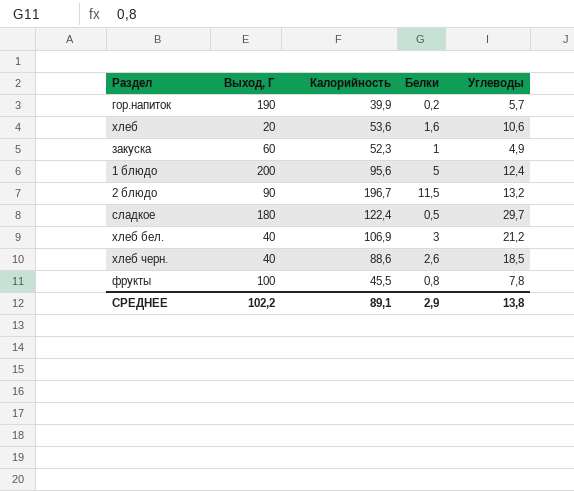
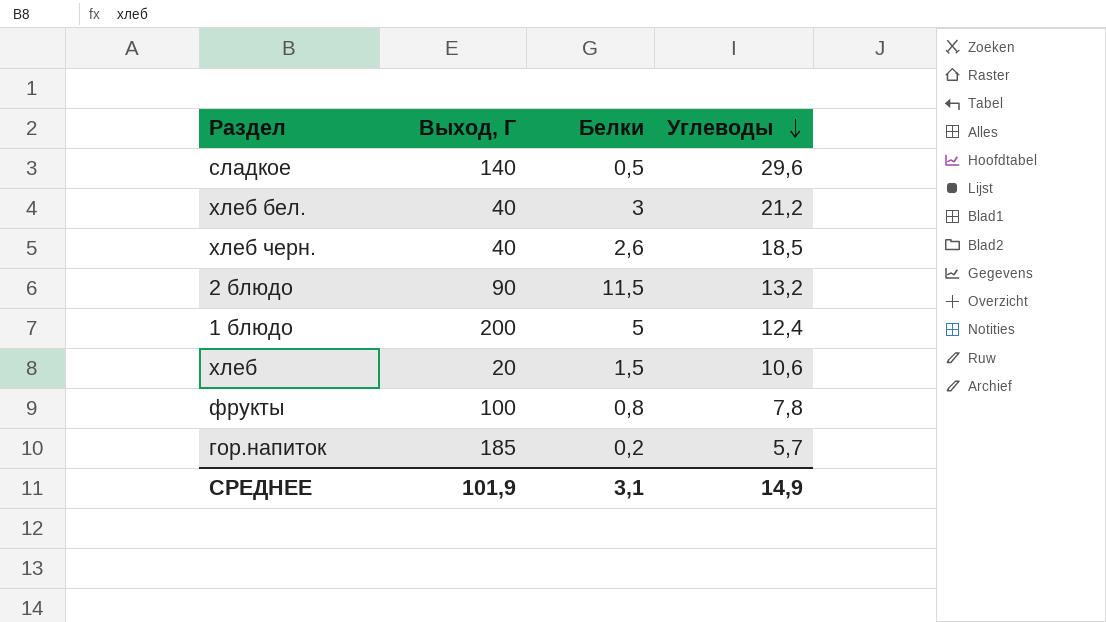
row order: none -> Углеводы descending
column Калорийность | position: 3 -> none
row закуска: 60 | 52,3 | 1 | 4,9 -> none
сладкое | Выход, Г: 180 -> 140
сладкое | Углеводы: 29,7 -> 29,6
хлеб | Белки: 1,6 -> 1,5
гор.напиток | Выход, Г: 190 -> 185
СРЕДНЕЕ | Выход, Г: 102,2 -> 101,9
СРЕДНЕЕ | Белки: 2,9 -> 3,1
СРЕДНЕЕ | Углеводы: 13,8 -> 14,9

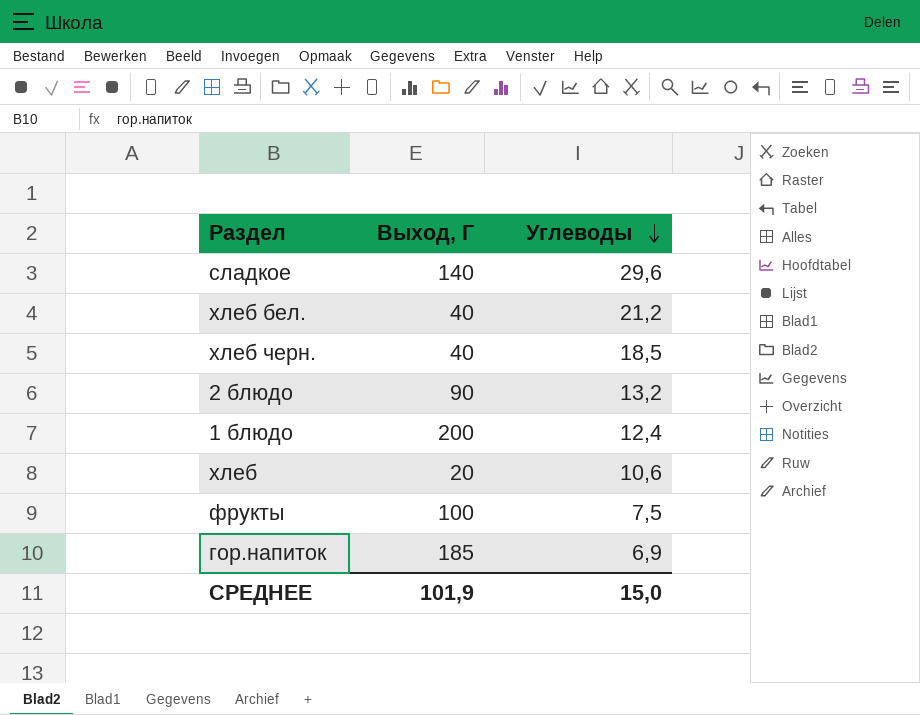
column Белки | position: 3 -> none
фрукты | Углеводы: 7,8 -> 7,5
гор.напиток | Углеводы: 5,7 -> 6,9
СРЕДНЕЕ | Углеводы: 14,9 -> 15,0

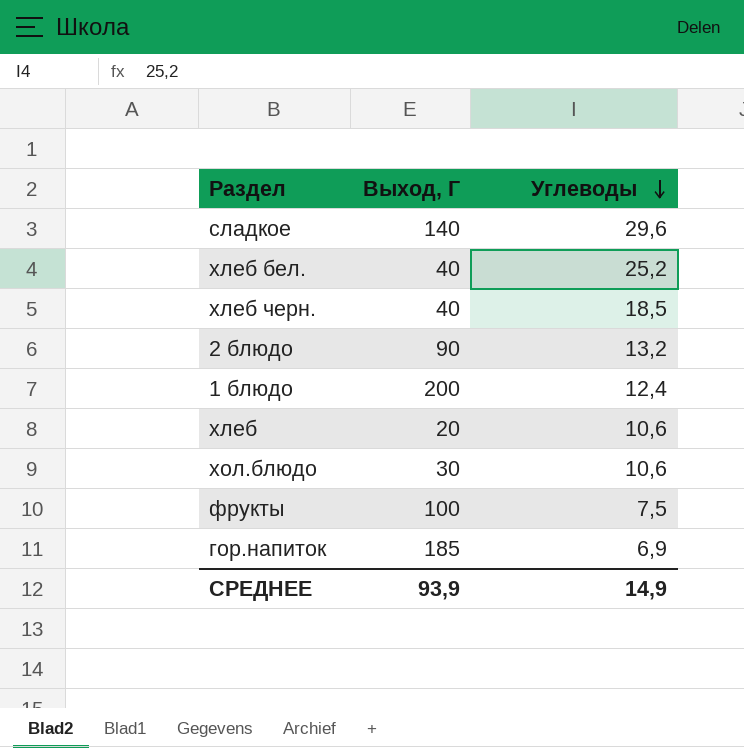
хлеб бел. | Углеводы: 21,2 -> 25,2
row хол.блюдо: none -> 30 | 10,6
СРЕДНЕЕ | Выход, Г: 101,9 -> 93,9
СРЕДНЕЕ | Углеводы: 15,0 -> 14,9

